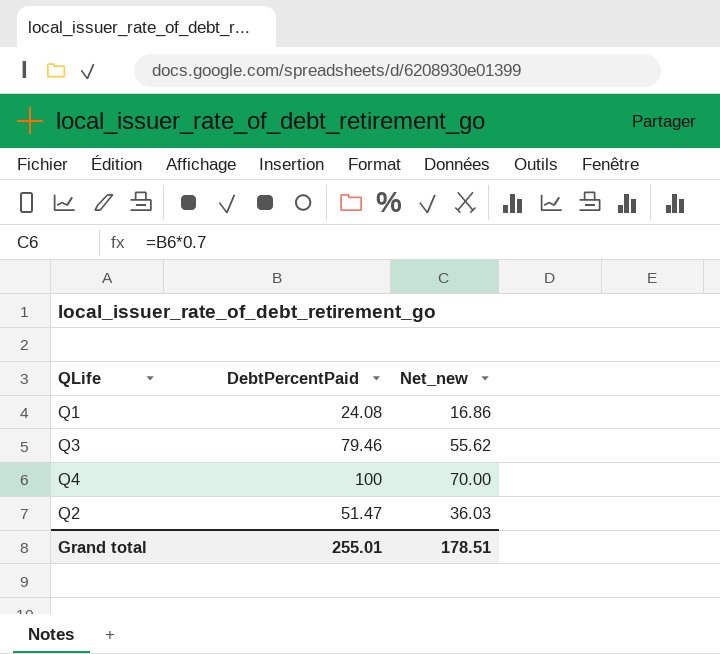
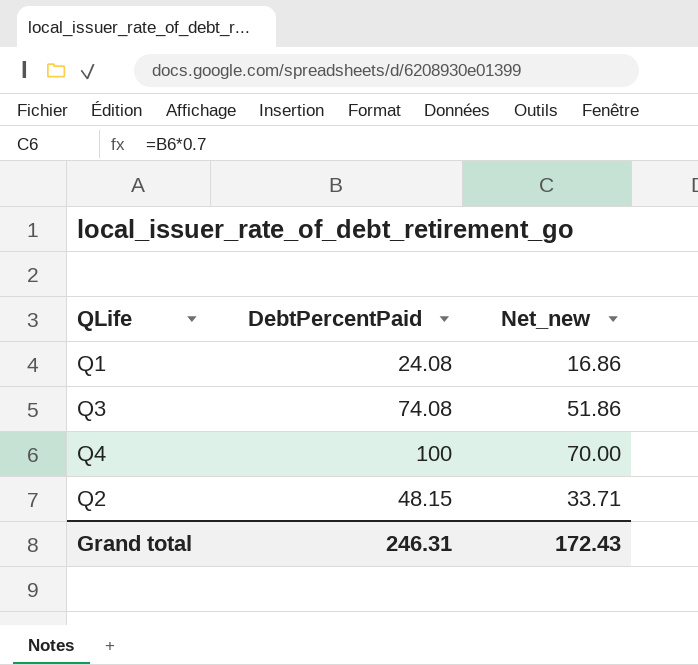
Q3 | DebtPercentPaid: 79.46 -> 74.08
Q3 | Net_new: 55.62 -> 51.86
Q2 | DebtPercentPaid: 51.47 -> 48.15
Q2 | Net_new: 36.03 -> 33.71
Grand total | DebtPercentPaid: 255.01 -> 246.31
Grand total | Net_new: 178.51 -> 172.43

